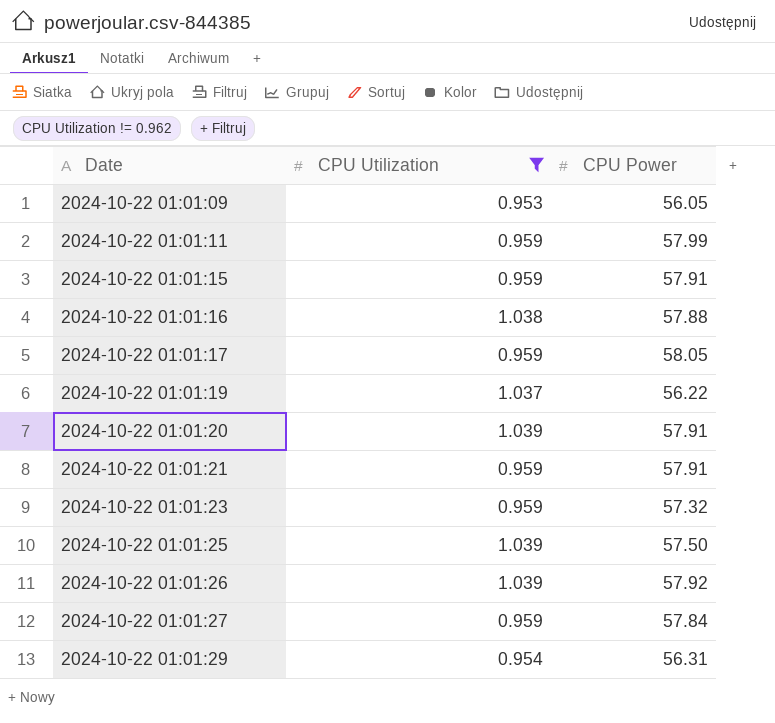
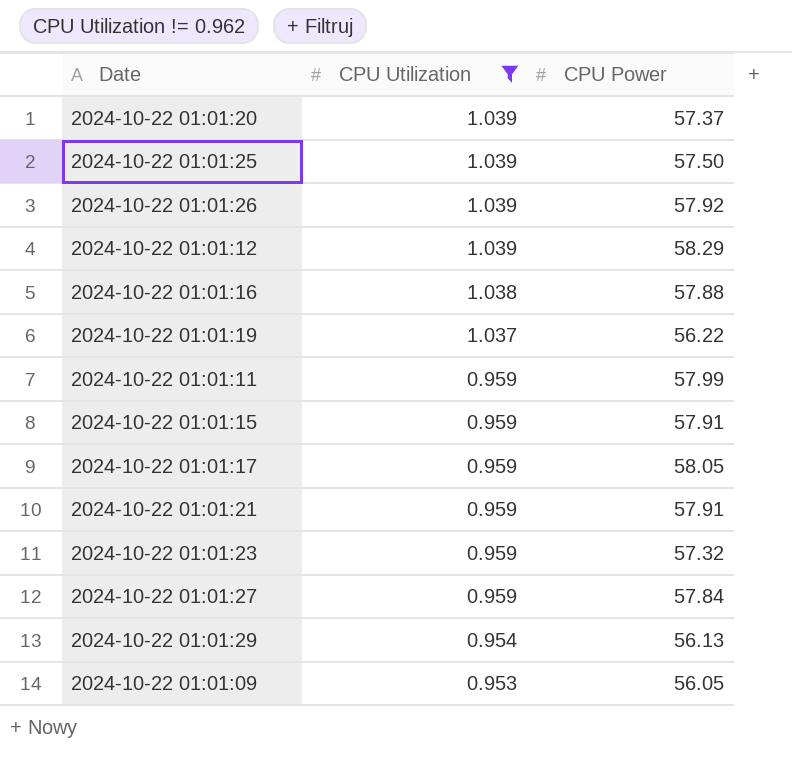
row order: Date ascending -> CPU Utilization descending
2024-10-22 01:01:20 | CPU Power: 57.91 -> 57.37
row 2024-10-22 01:01:12: none -> 1.039 | 58.29
2024-10-22 01:01:29 | CPU Power: 56.31 -> 56.13

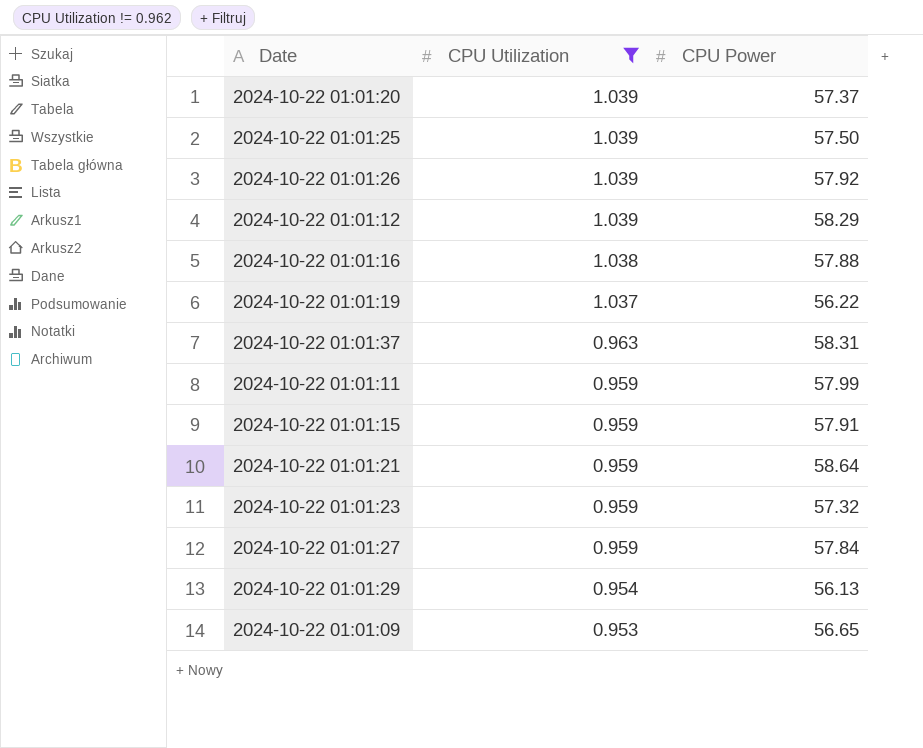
row 2024-10-22 01:01:17: 0.959 | 58.05 -> none
row 2024-10-22 01:01:37: none -> 0.963 | 58.31
2024-10-22 01:01:21 | CPU Power: 57.91 -> 58.64
2024-10-22 01:01:09 | CPU Power: 56.05 -> 56.65

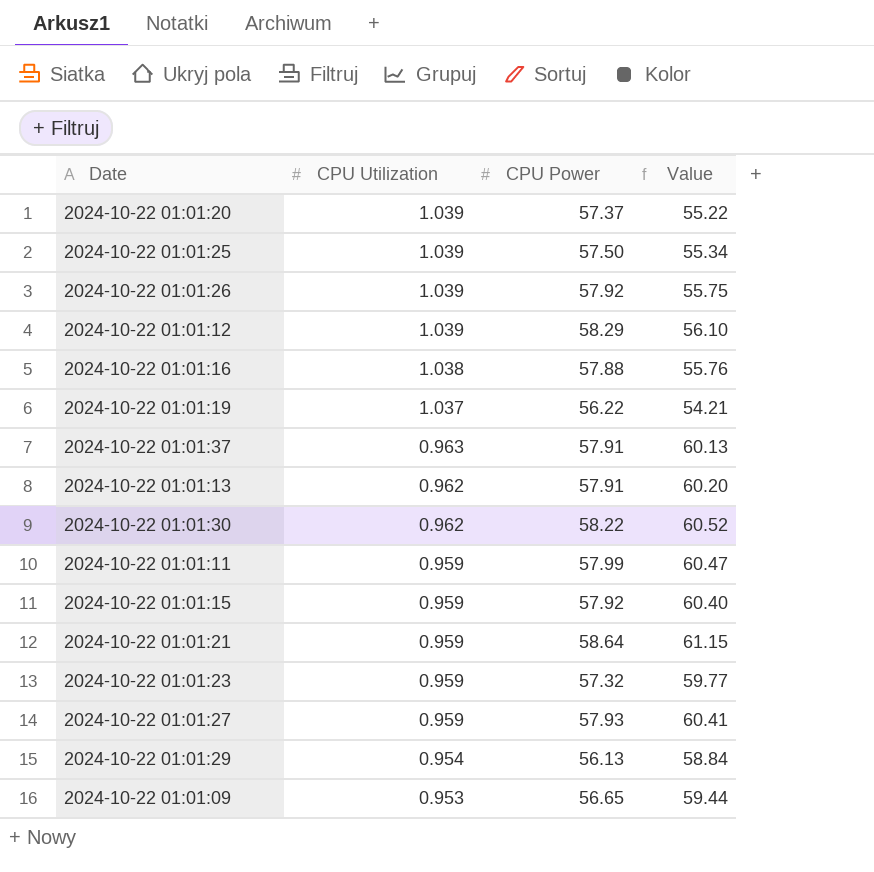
filter: CPU Utilization != 0.962 -> none
column Value | formula: none -> [CPU Power] / [CPU Utilization]
2024-10-22 01:01:37 | CPU Power: 58.31 -> 57.91
2024-10-22 01:01:15 | CPU Power: 57.91 -> 57.92
2024-10-22 01:01:27 | CPU Power: 57.84 -> 57.93

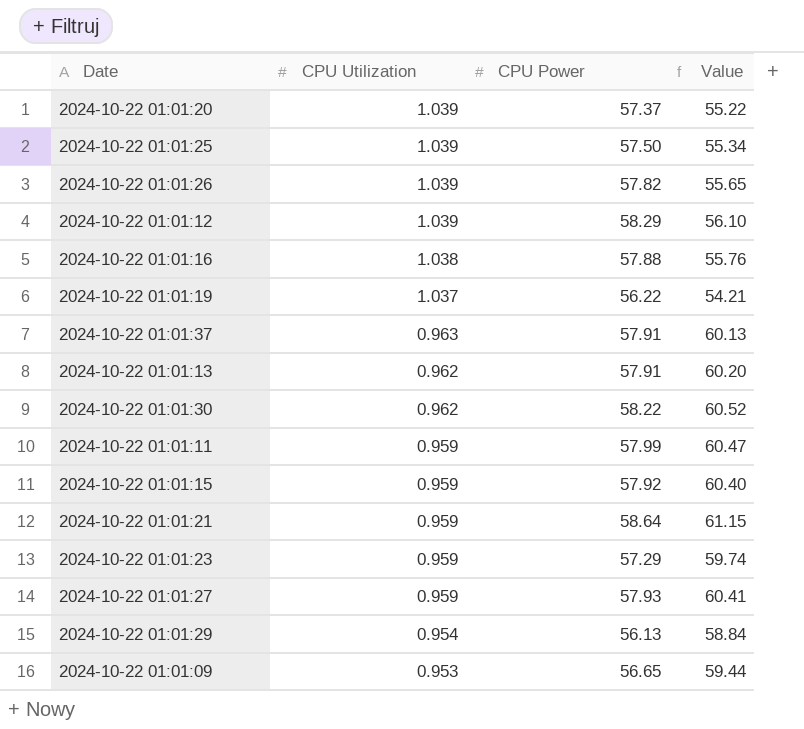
2024-10-22 01:01:26 | CPU Power: 57.92 -> 57.82
2024-10-22 01:01:26 | Value: 55.75 -> 55.65
2024-10-22 01:01:23 | CPU Power: 57.32 -> 57.29
2024-10-22 01:01:23 | Value: 59.77 -> 59.74

